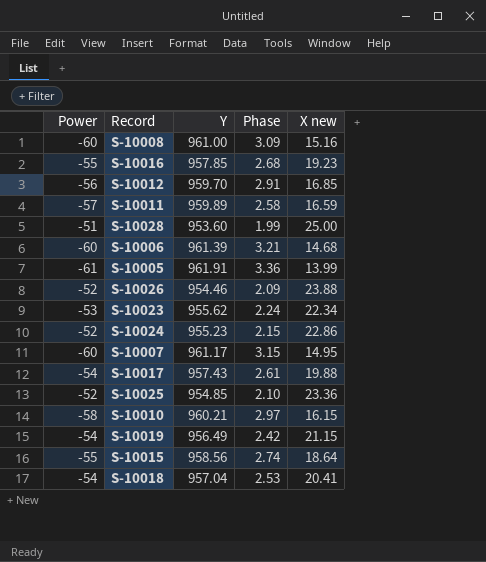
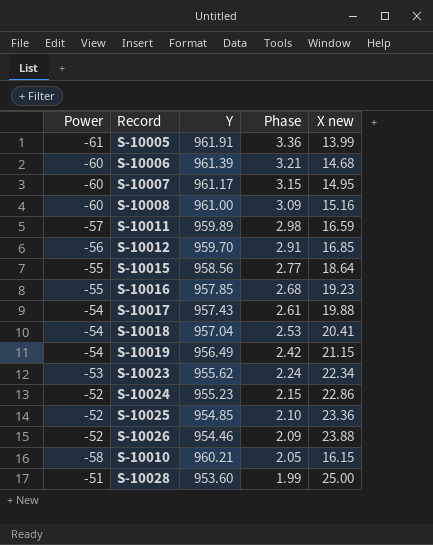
row order: none -> Phase descending
S-10011 | Phase: 2.58 -> 2.98
S-10015 | Phase: 2.74 -> 2.77
S-10010 | Phase: 2.97 -> 2.05

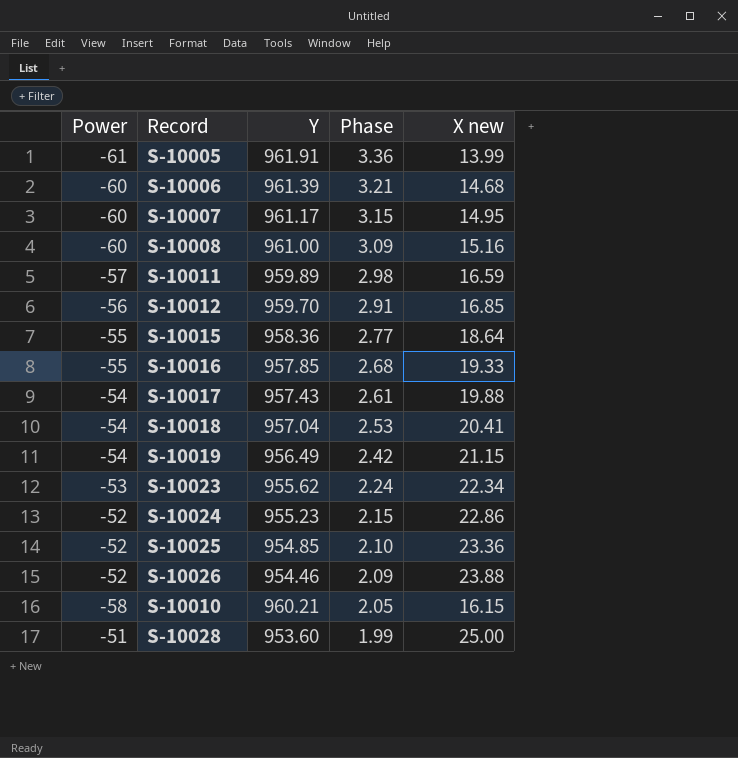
S-10015 | Y: 958.56 -> 958.36
S-10016 | X new: 19.23 -> 19.33

